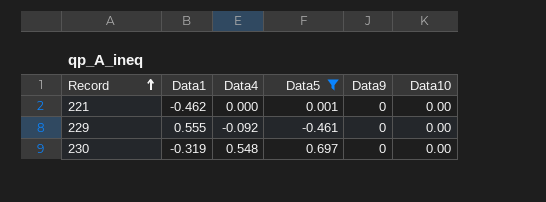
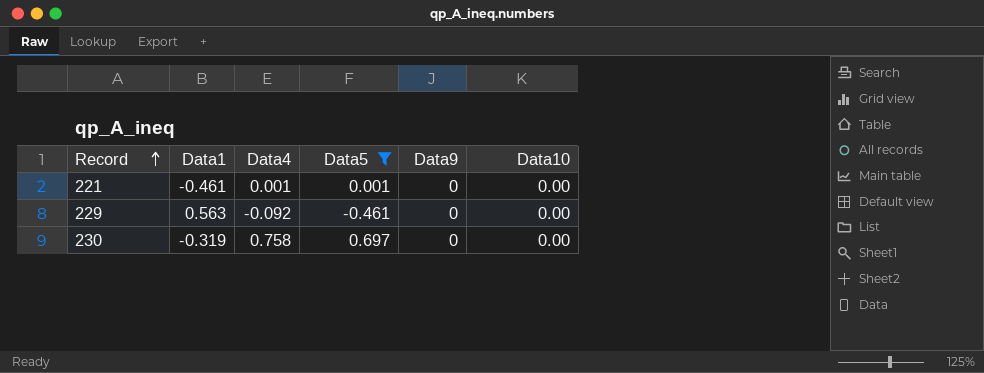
221 | Data1: -0.462 -> -0.461
221 | Data4: 0.000 -> 0.001
229 | Data1: 0.555 -> 0.563
230 | Data4: 0.548 -> 0.758

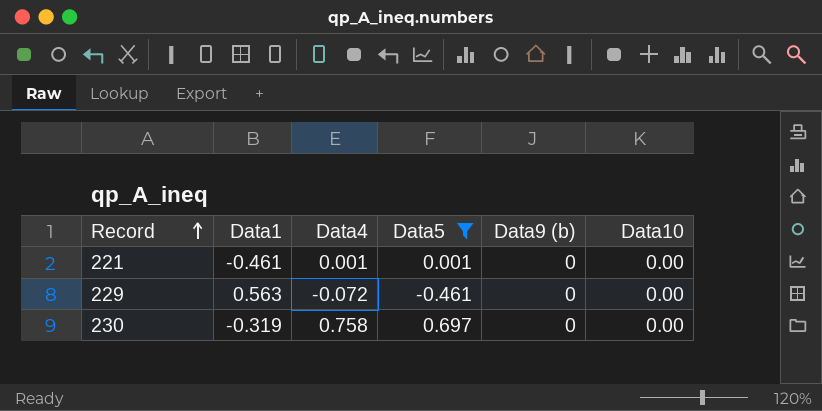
column name: Data9 -> Data9 (b)
229 | Data4: -0.092 -> -0.072

